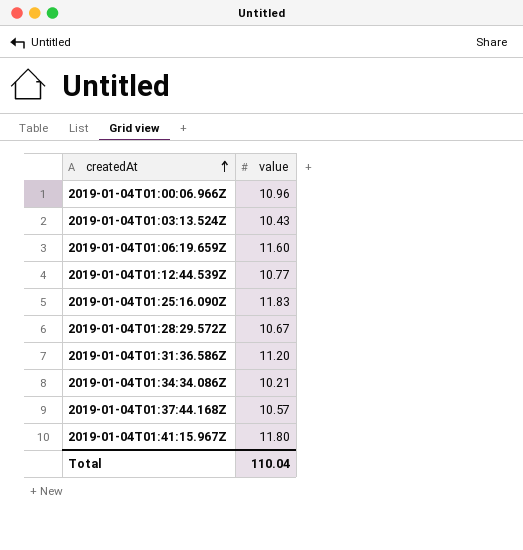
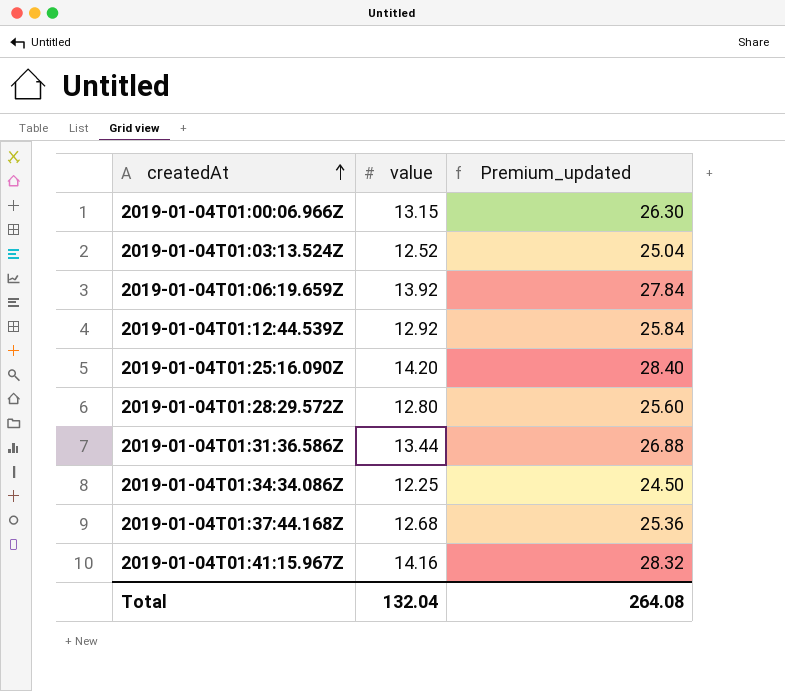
column Premium_updated | formula: none -> [value] * 2
2019-01-04T01:00:06.966Z | value: 10.96 -> 13.15
2019-01-04T01:03:13.524Z | value: 10.43 -> 12.52
2019-01-04T01:06:19.659Z | value: 11.60 -> 13.92
2019-01-04T01:12:44.539Z | value: 10.77 -> 12.92
2019-01-04T01:25:16.090Z | value: 11.83 -> 14.20
2019-01-04T01:28:29.572Z | value: 10.67 -> 12.80
2019-01-04T01:31:36.586Z | value: 11.20 -> 13.44
2019-01-04T01:34:34.086Z | value: 10.21 -> 12.25
2019-01-04T01:37:44.168Z | value: 10.57 -> 12.68
2019-01-04T01:41:15.967Z | value: 11.80 -> 14.16
Total | value: 110.04 -> 132.04

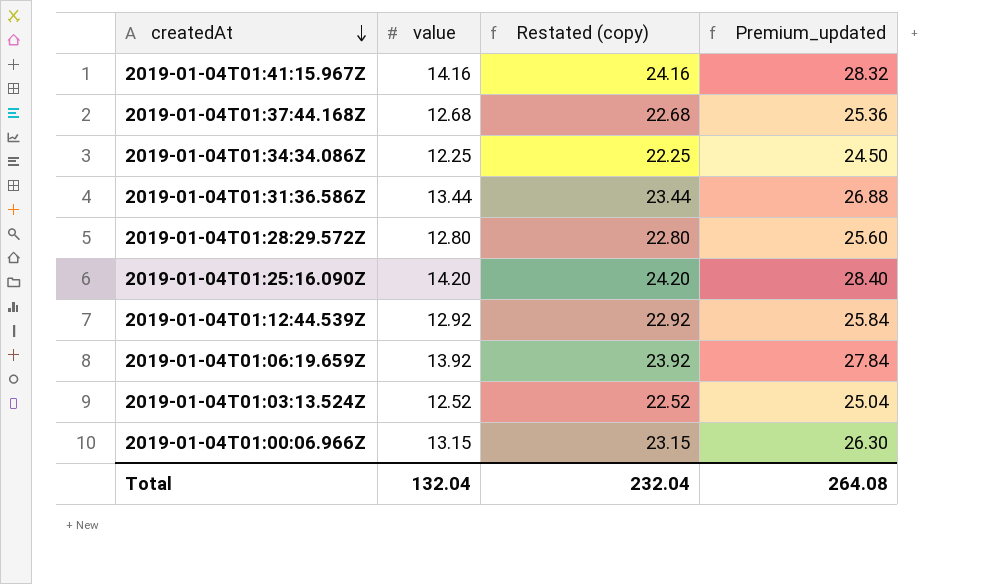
row order: createdAt ascending -> createdAt descending
column Restated (copy) | formula: none -> [value] + 10

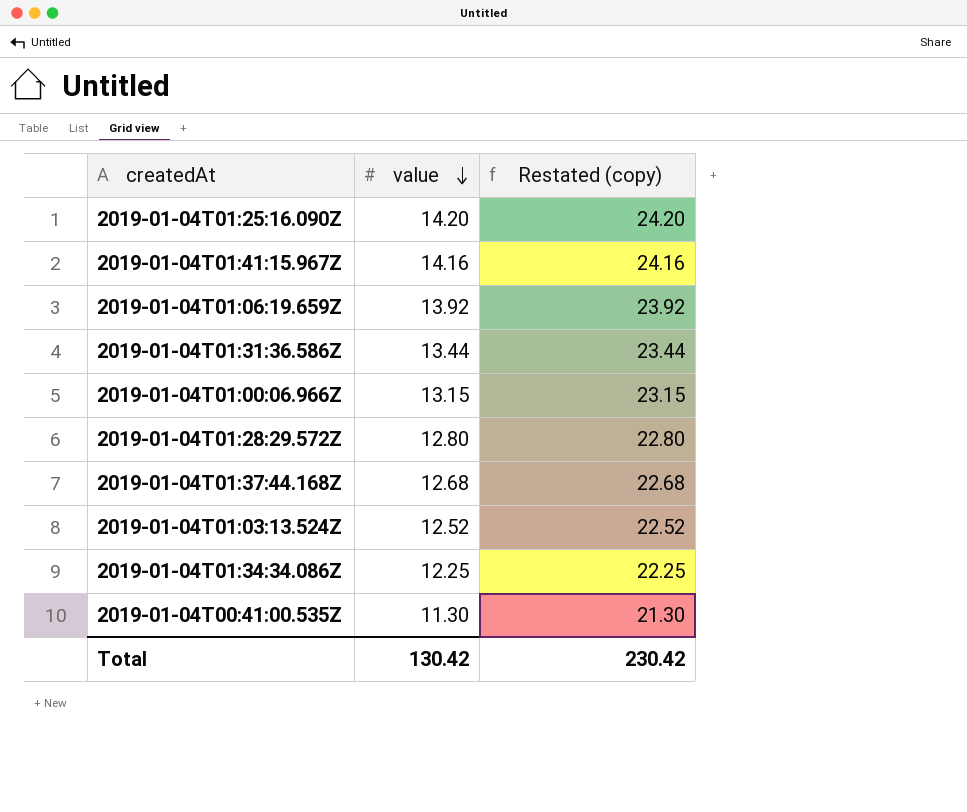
row order: createdAt descending -> value descending
column Premium_updated | formula: [value] * 2 -> none
row 2019-01-04T01:12:44.539Z: 12.92 | 22.92 | 25.84 -> none
row 2019-01-04T00:41:00.535Z: none -> 11.30 | 21.30
Total | value: 132.04 -> 130.42
Total | Restated (copy): 232.04 -> 230.42

